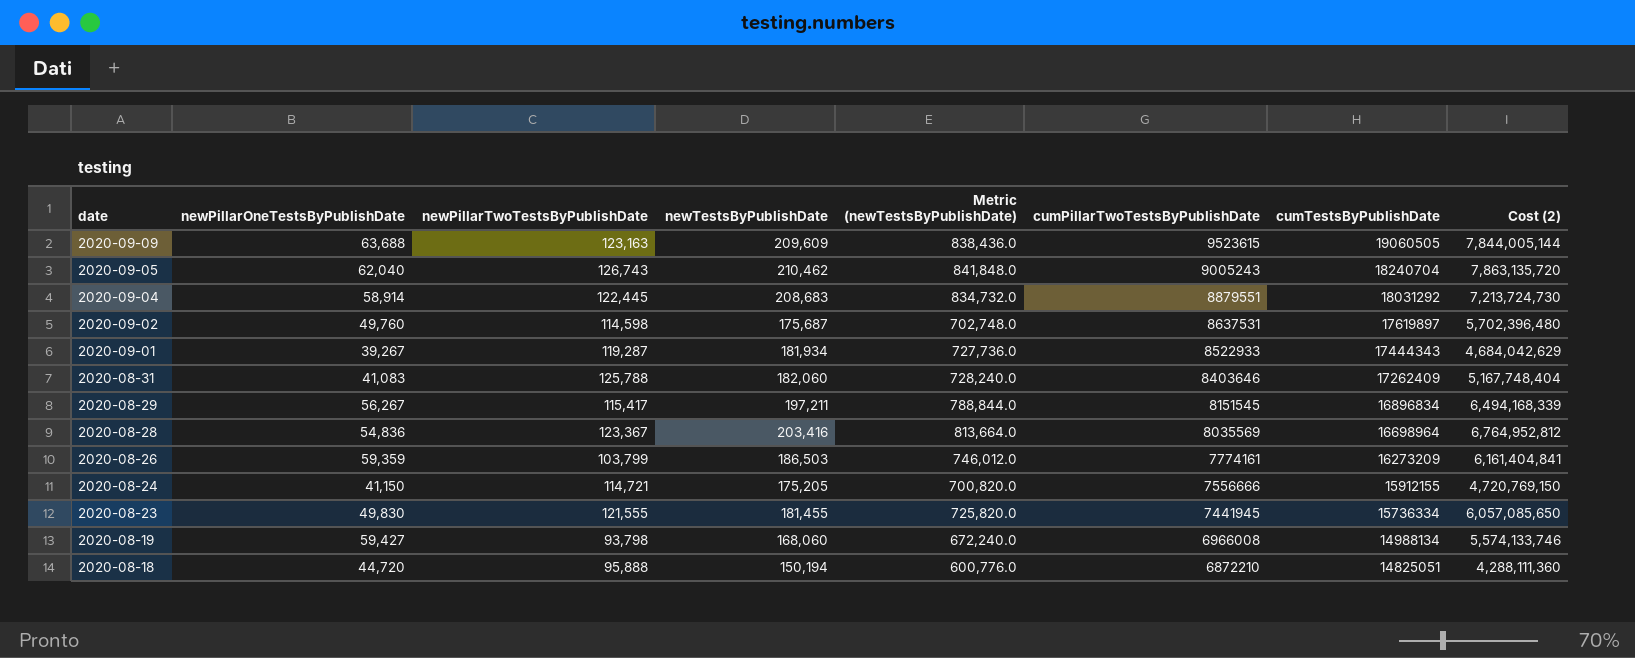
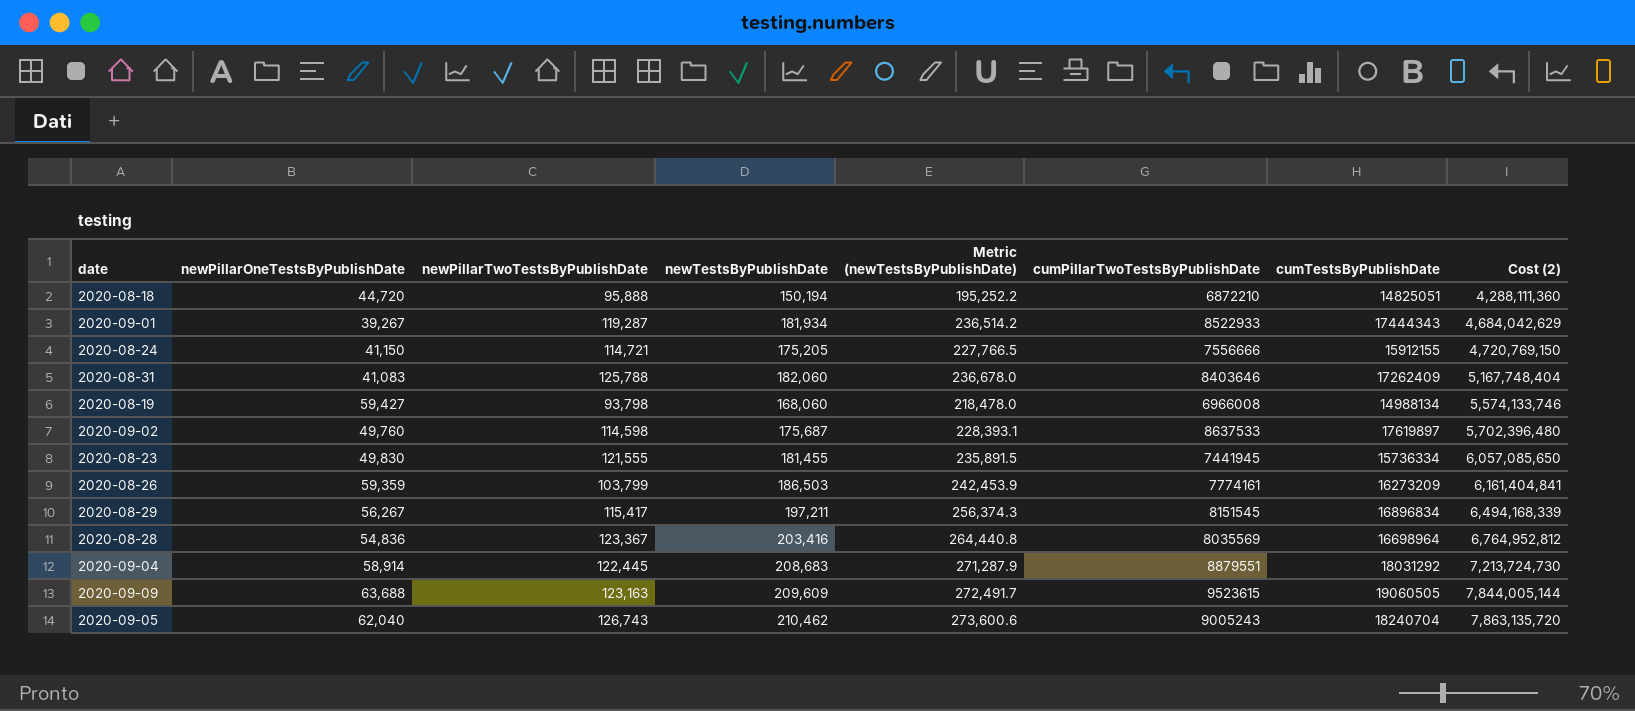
row order: date descending -> Cost (2) ascending
column Metric (newTestsByPublishDate) | formula: [newTestsByPublishDate] * 4 -> [newTestsByPublishDate] * 1.3
2020-09-02 | cumPillarTwoTestsByPublishDate: 8637531 -> 8637533

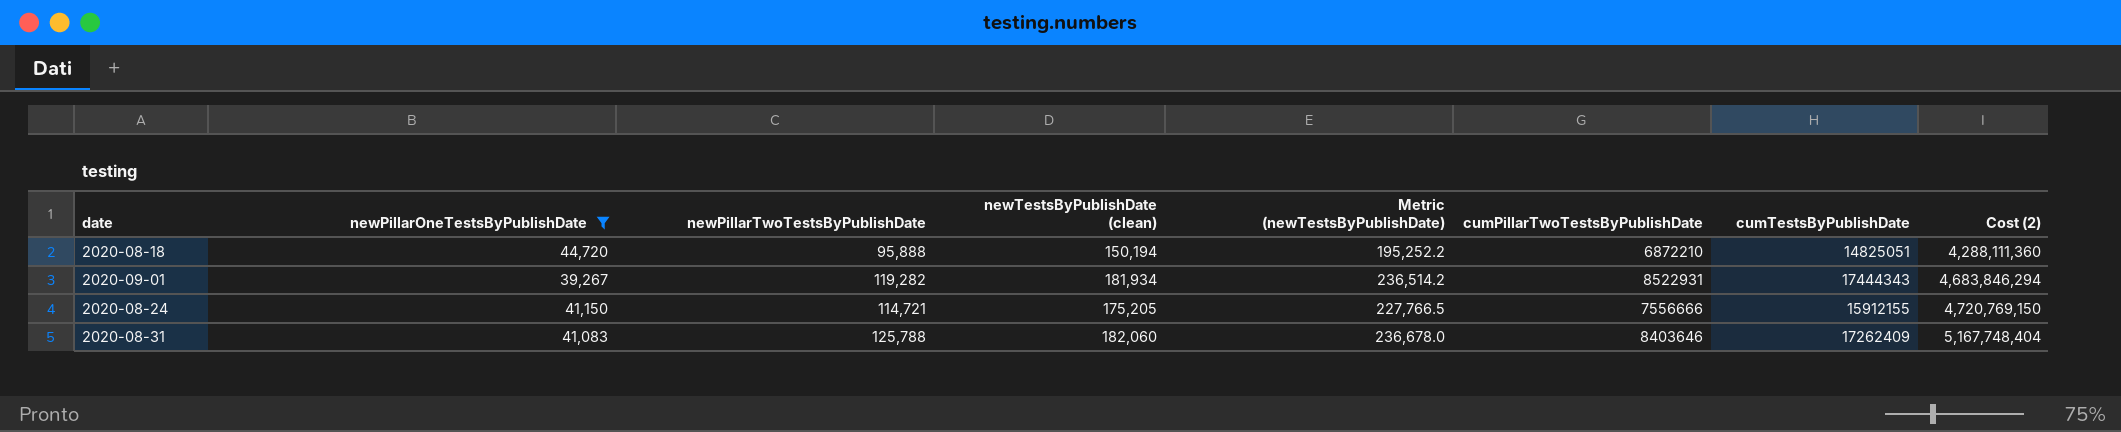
filter: none -> newPillarOneTestsByPublishDate <= 44,720
column name: newTestsByPublishDate -> newTestsByPublishDate (clean)
2020-09-01 | newPillarTwoTestsByPublishDate: 119,287 -> 119,282
2020-09-01 | cumPillarTwoTestsByPublishDate: 8522933 -> 8522931
2020-09-01 | Cost (2): 4,684,042,629 -> 4,683,846,294

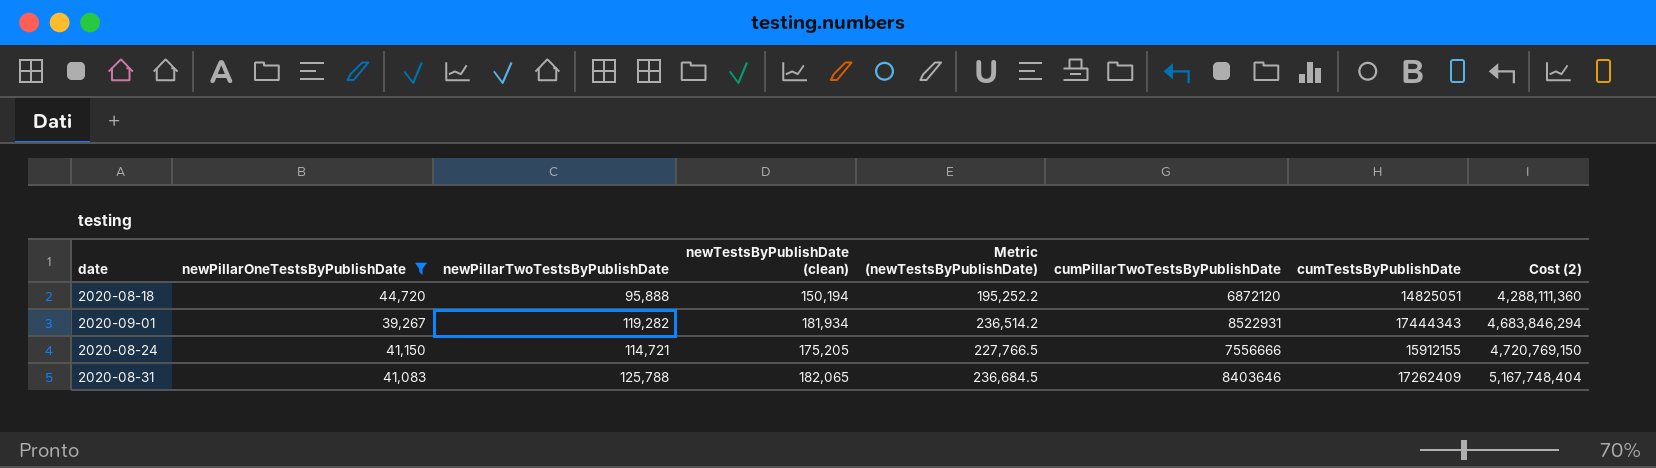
2020-08-18 | cumPillarTwoTestsByPublishDate: 6872210 -> 6872120
2020-08-31 | newTestsByPublishDate (clean): 182,060 -> 182,065
2020-08-31 | Metric (newTestsByPublishDate): 236,678.0 -> 236,684.5

